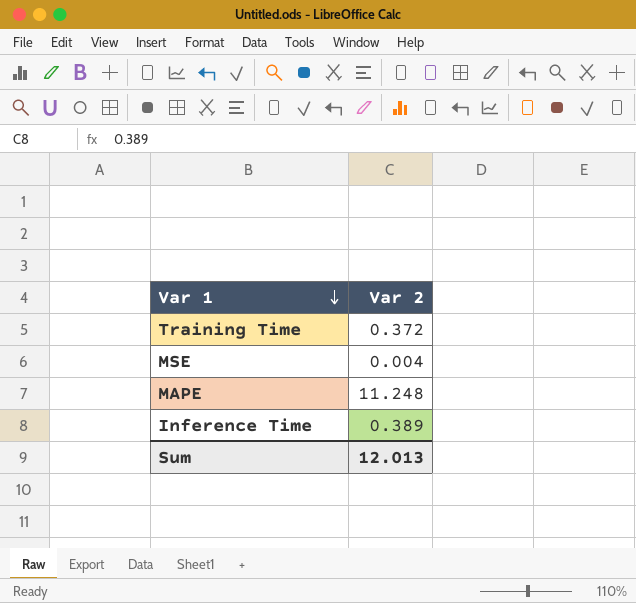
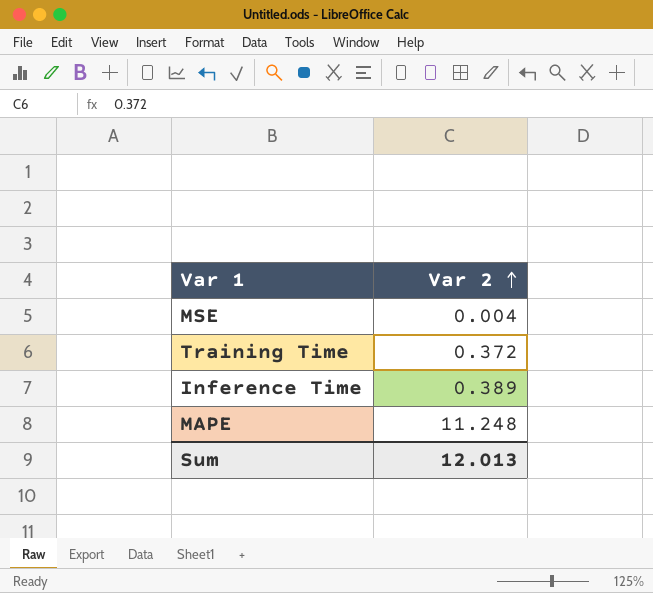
row order: Var 1 descending -> Var 2 ascending

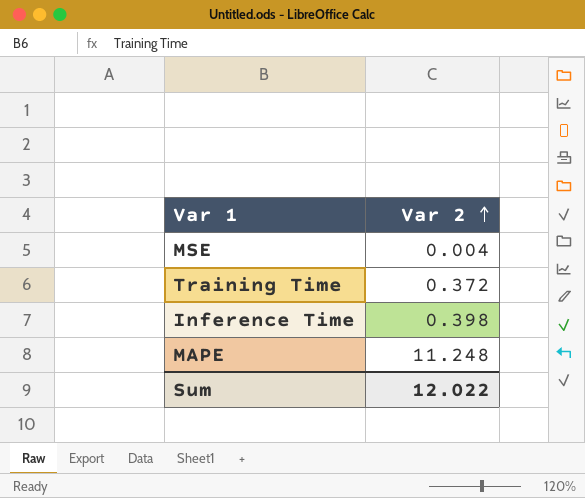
Inference Time | Var 2: 0.389 -> 0.398
Sum | Var 2: 12.013 -> 12.022

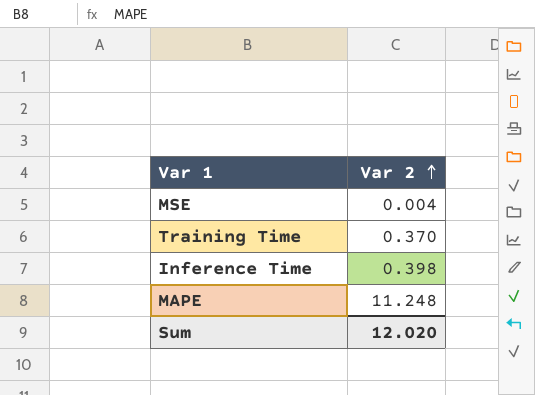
Training Time | Var 2: 0.372 -> 0.370
Sum | Var 2: 12.022 -> 12.020

